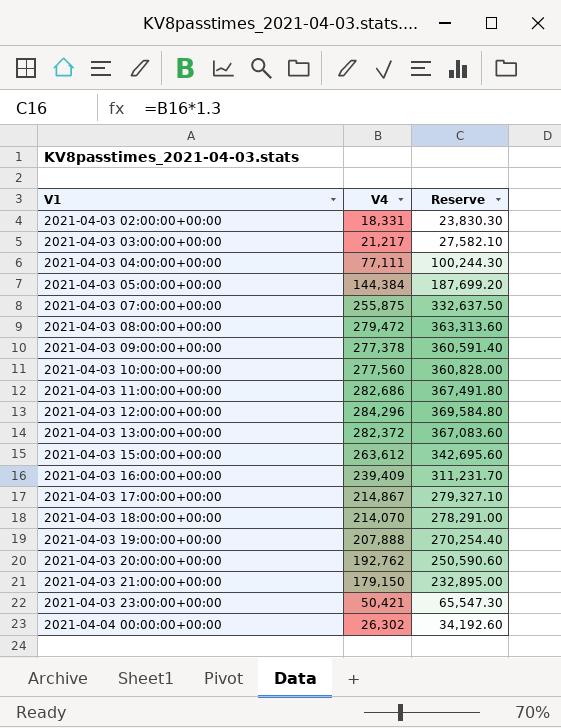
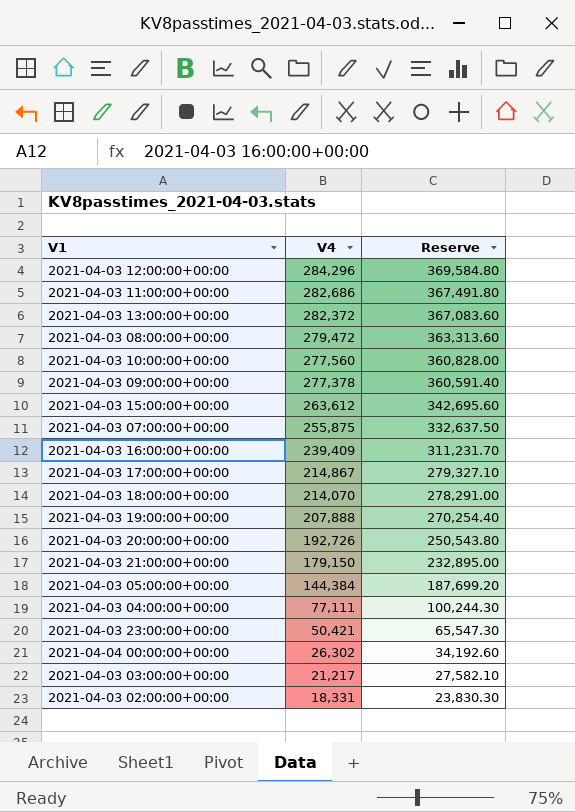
row order: V1 ascending -> V4 descending
2021-04-03 20:00:00+00:00 | V4: 192,762 -> 192,726
2021-04-03 20:00:00+00:00 | Reserve: 250,590.60 -> 250,543.80

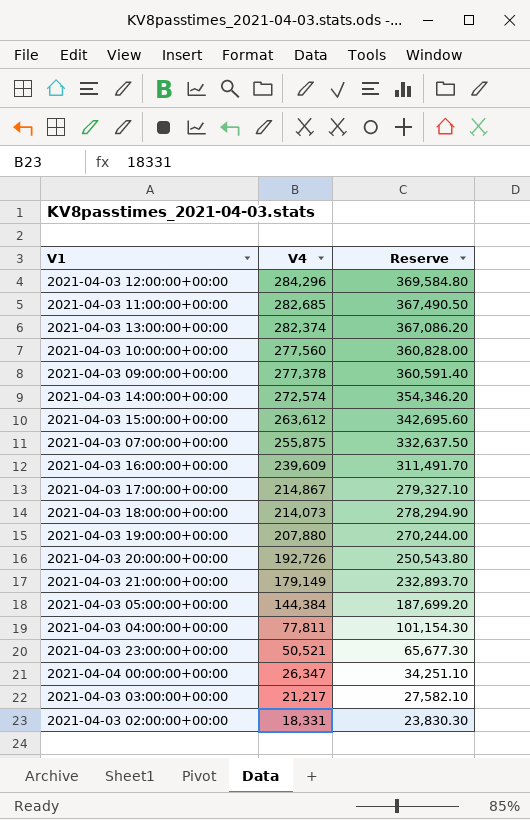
row 2021-04-03 08:00:00+00:00: 279,472 | 363,313.60 -> none
2021-04-03 11:00:00+00:00 | V4: 282,686 -> 282,685
2021-04-03 11:00:00+00:00 | Reserve: 367,491.80 -> 367,490.50
2021-04-03 13:00:00+00:00 | V4: 282,372 -> 282,374
2021-04-03 13:00:00+00:00 | Reserve: 367,083.60 -> 367,086.20
row 2021-04-03 14:00:00+00:00: none -> 272,574 | 354,346.20
2021-04-03 16:00:00+00:00 | V4: 239,409 -> 239,609
2021-04-03 16:00:00+00:00 | Reserve: 311,231.70 -> 311,491.70
2021-04-03 18:00:00+00:00 | V4: 214,070 -> 214,073
2021-04-03 18:00:00+00:00 | Reserve: 278,291.00 -> 278,294.90
2021-04-03 19:00:00+00:00 | V4: 207,888 -> 207,880
2021-04-03 19:00:00+00:00 | Reserve: 270,254.40 -> 270,244.00
2021-04-03 21:00:00+00:00 | V4: 179,150 -> 179,149
2021-04-03 21:00:00+00:00 | Reserve: 232,895.00 -> 232,893.70
2021-04-03 04:00:00+00:00 | V4: 77,111 -> 77,811
2021-04-03 04:00:00+00:00 | Reserve: 100,244.30 -> 101,154.30
2021-04-03 23:00:00+00:00 | V4: 50,421 -> 50,521
2021-04-03 23:00:00+00:00 | Reserve: 65,547.30 -> 65,677.30
2021-04-04 00:00:00+00:00 | V4: 26,302 -> 26,347
2021-04-04 00:00:00+00:00 | Reserve: 34,192.60 -> 34,251.10

